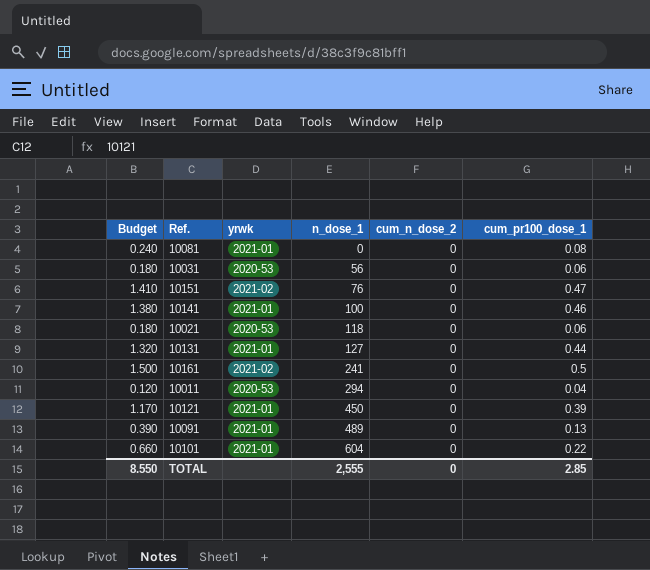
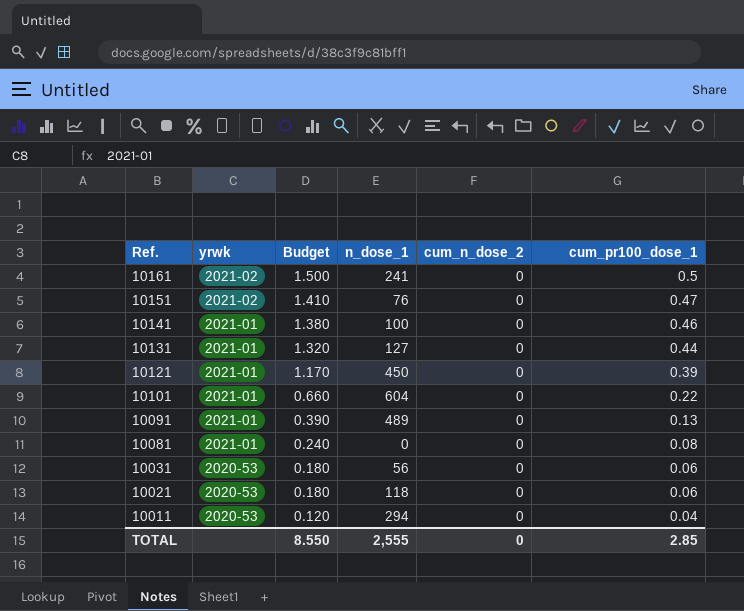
row order: n_dose_1 ascending -> Ref. descending
column Budget | position: 1 -> 3

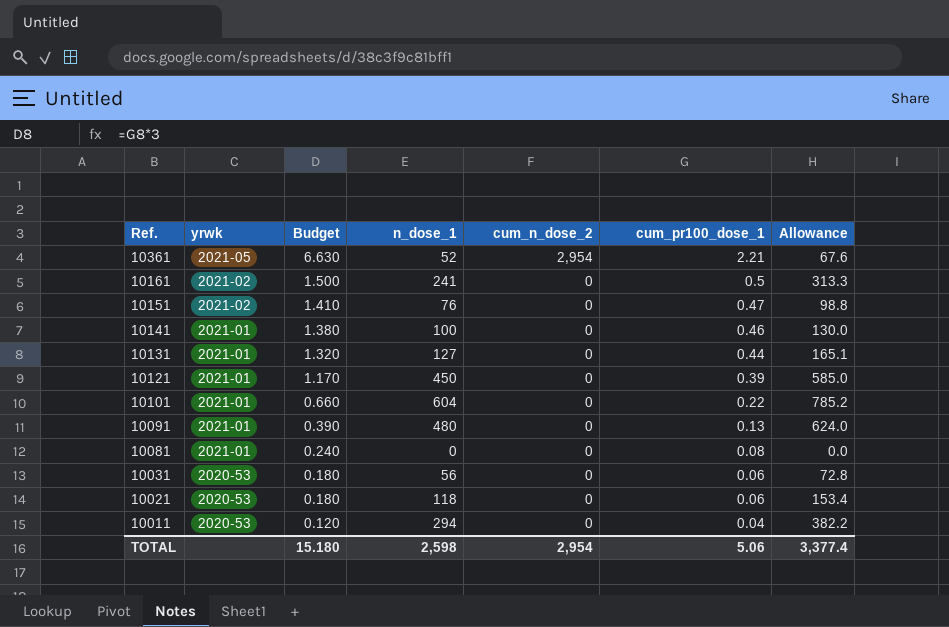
column Allowance | formula: none -> [n_dose_1] * 1.3
row 10361: none -> 2021-05 | 6.630 | 52 | 2,954 | 2.21 | 67.6
10091 | n_dose_1: 489 -> 480
TOTAL | Budget: 8.550 -> 15.180
TOTAL | n_dose_1: 2,555 -> 2,598
TOTAL | cum_n_dose_2: 0 -> 2,954
TOTAL | cum_pr100_dose_1: 2.85 -> 5.06

